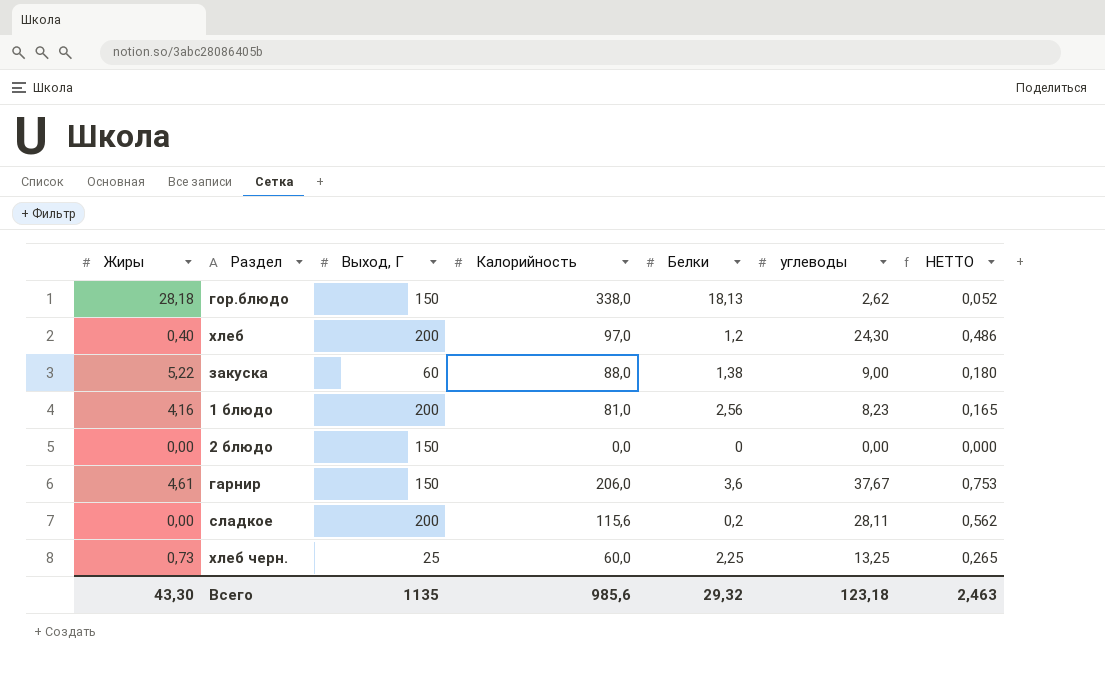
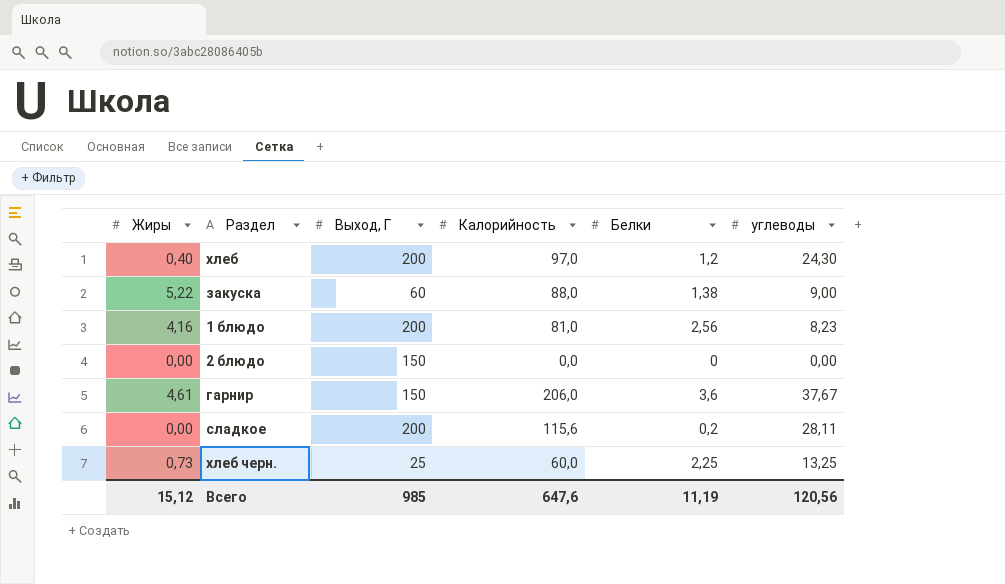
column НЕТТО | formula: [углеводы] * 0,02 -> none
row гор.блюдо: 28,18 | 150 | 338,0 | 18,13 | 2,62 | 0,052 -> none
Всего | Жиры: 43,30 -> 15,12
Всего | Выход, Г: 1135 -> 985
Всего | Калорийность: 985,6 -> 647,6
Всего | Белки: 29,32 -> 11,19
Всего | углеводы: 123,18 -> 120,56

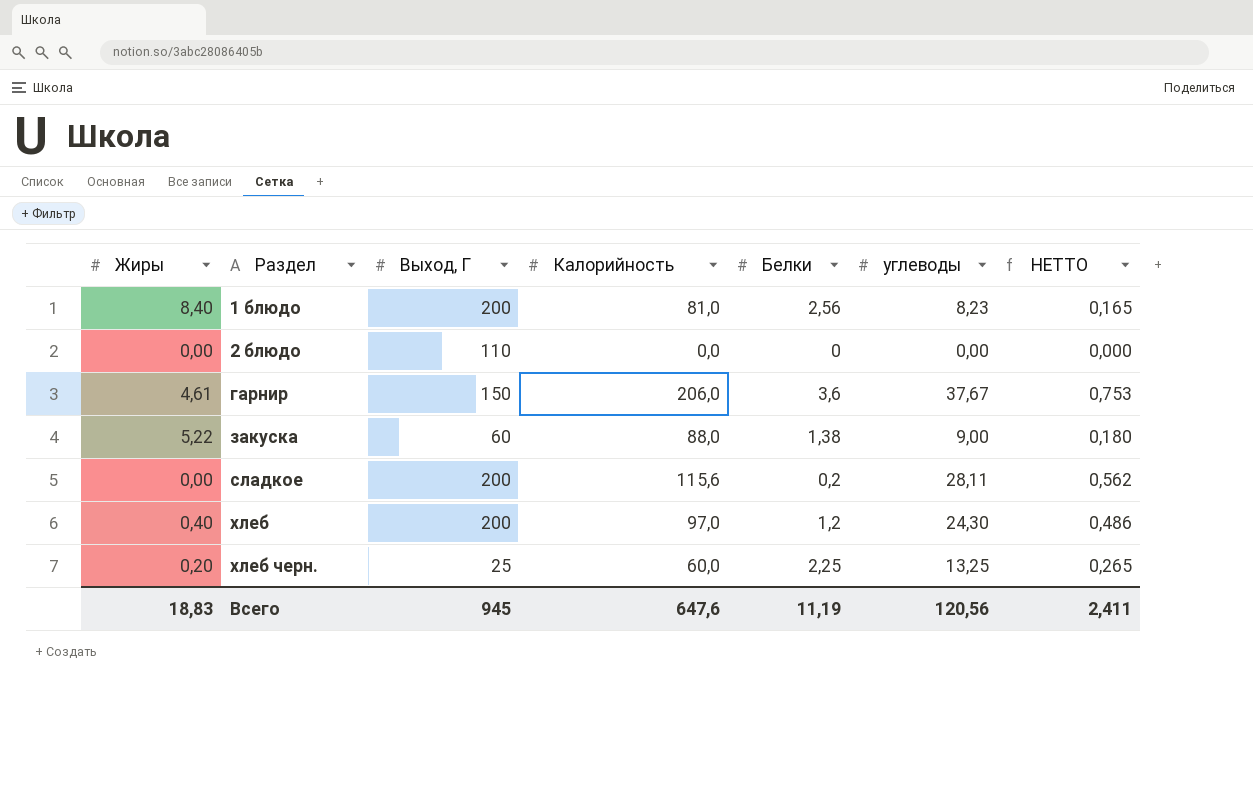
row order: none -> Раздел ascending
column НЕТТО | formula: none -> [углеводы] * 0,02
1 блюдо | Жиры: 4,16 -> 8,40
2 блюдо | Выход, Г: 150 -> 110
хлеб черн. | Жиры: 0,73 -> 0,20
Всего | Жиры: 15,12 -> 18,83
Всего | Выход, Г: 985 -> 945

